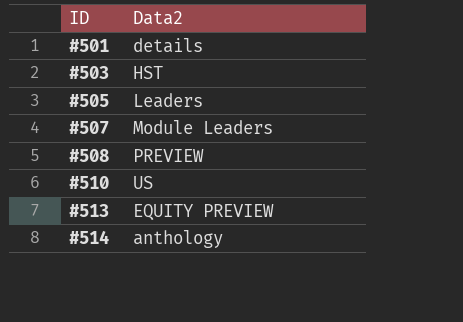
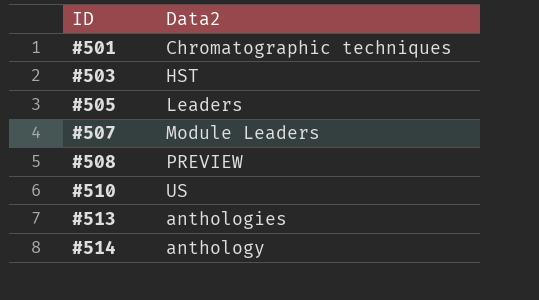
#501 | Data2: details -> Chromatographic techniques
#513 | Data2: EQUITY PREVIEW -> anthologies

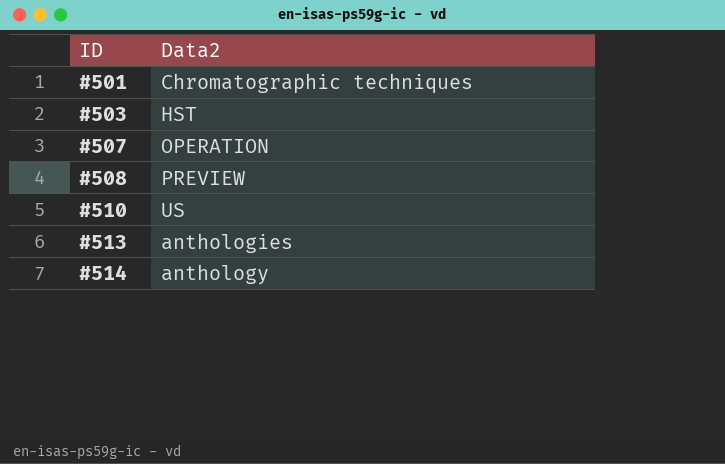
row #505: Leaders -> none
#507 | Data2: Module Leaders -> OPERATION

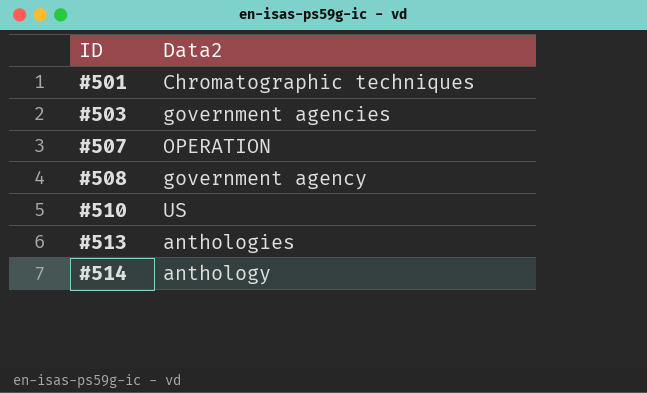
#503 | Data2: HST -> government agencies
#508 | Data2: PREVIEW -> government agency

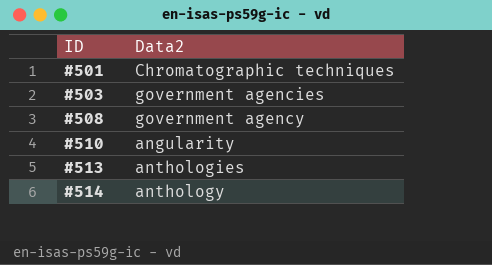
row #507: OPERATION -> none
#510 | Data2: US -> angularity

